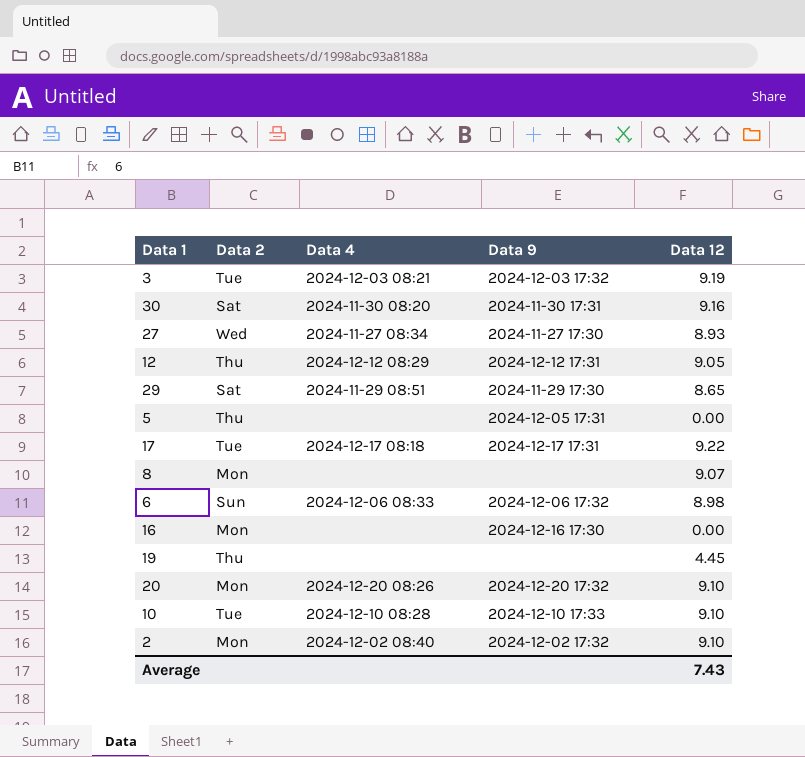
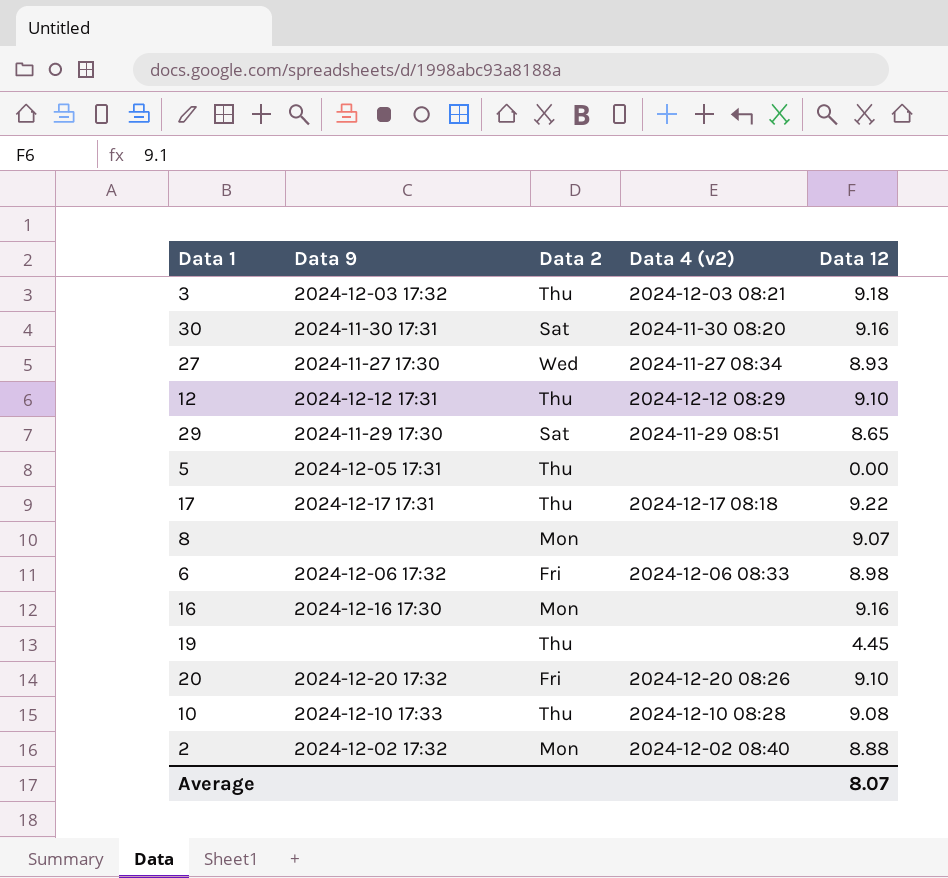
column Data 9 | position: 4 -> 2
column name: Data 4 -> Data 4 (v2)
3 | Data 2: Tue -> Thu
3 | Data 12: 9.19 -> 9.18
12 | Data 12: 9.05 -> 9.10
17 | Data 2: Tue -> Thu
6 | Data 2: Sun -> Fri
16 | Data 12: 0.00 -> 9.16
20 | Data 2: Mon -> Fri
10 | Data 2: Tue -> Thu
10 | Data 12: 9.10 -> 9.08
2 | Data 12: 9.10 -> 8.88
Average | Data 12: 7.43 -> 8.07

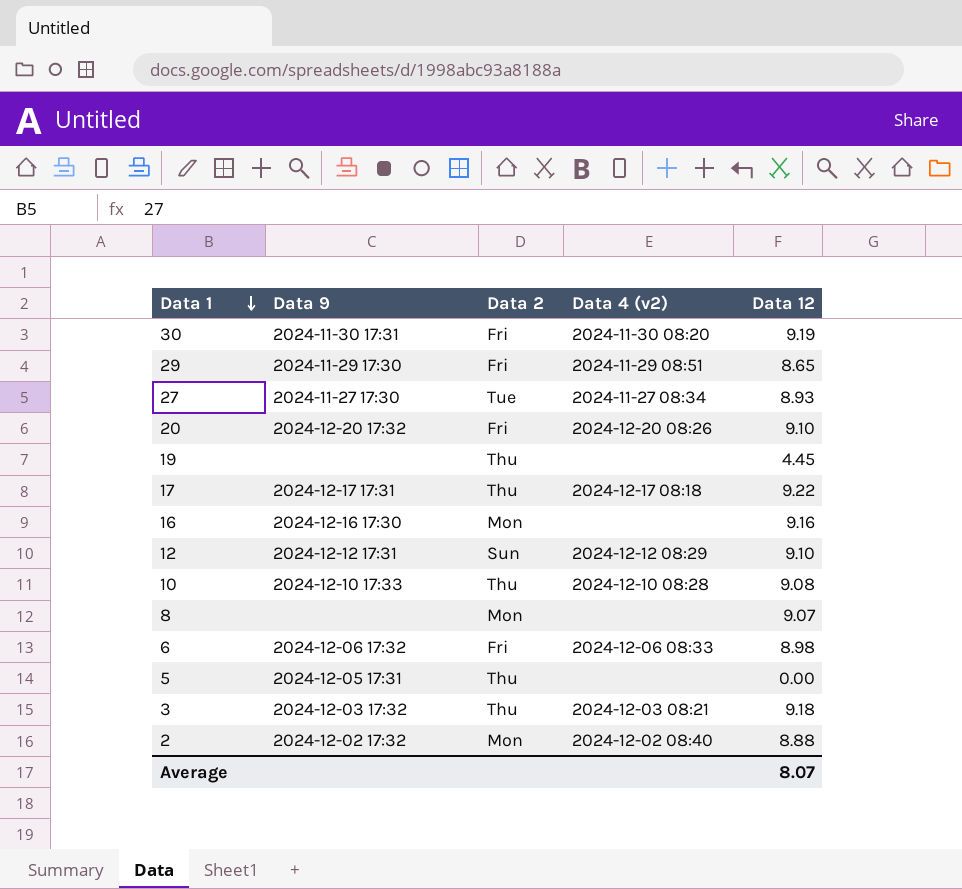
row order: none -> Data 1 descending
30 | Data 2: Sat -> Fri
30 | Data 12: 9.16 -> 9.19
29 | Data 2: Sat -> Fri
27 | Data 2: Wed -> Tue
12 | Data 2: Thu -> Sun

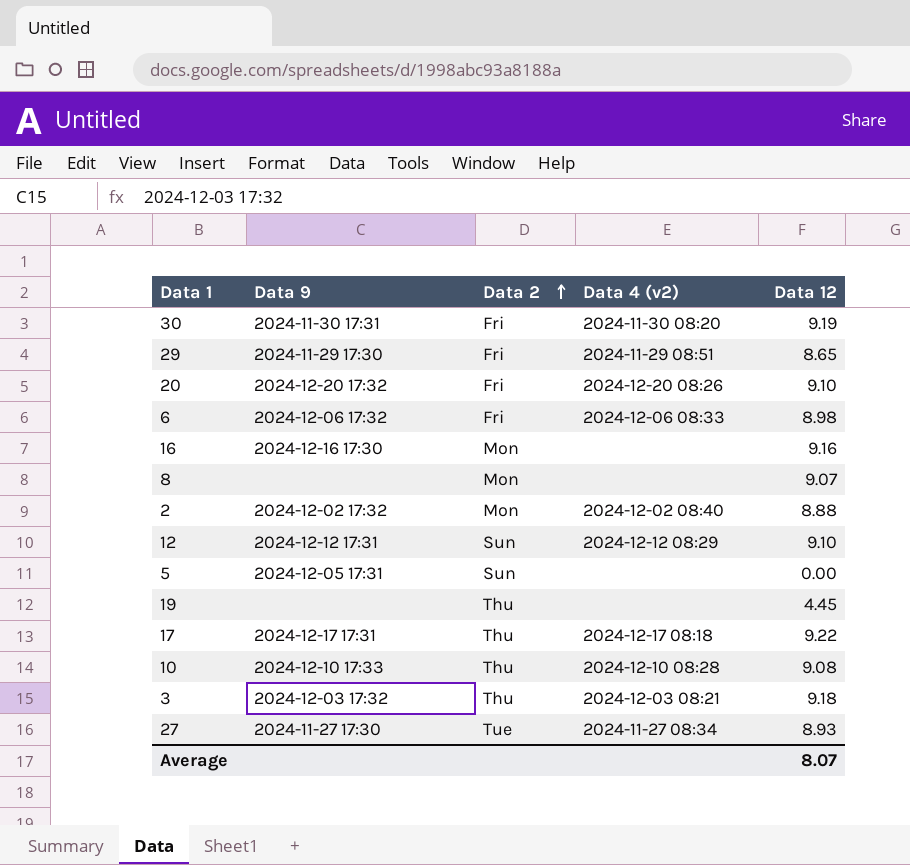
row order: Data 1 descending -> Data 2 ascending
5 | Data 2: Thu -> Sun

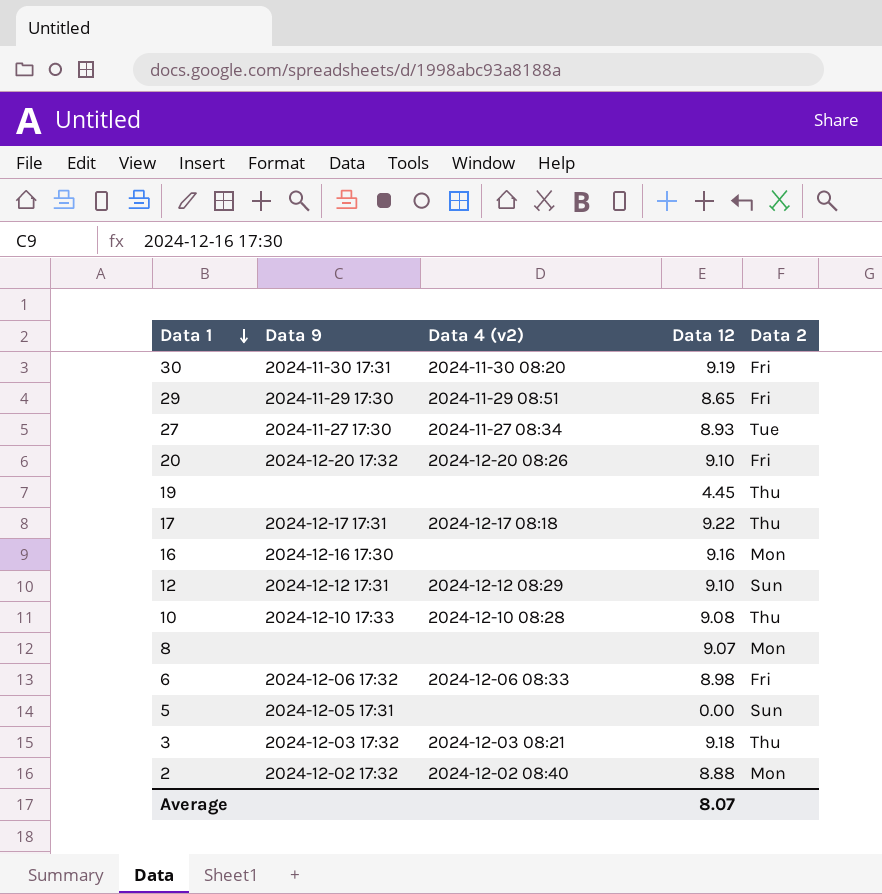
row order: Data 2 ascending -> Data 1 descending
column Data 2 | position: 3 -> 5

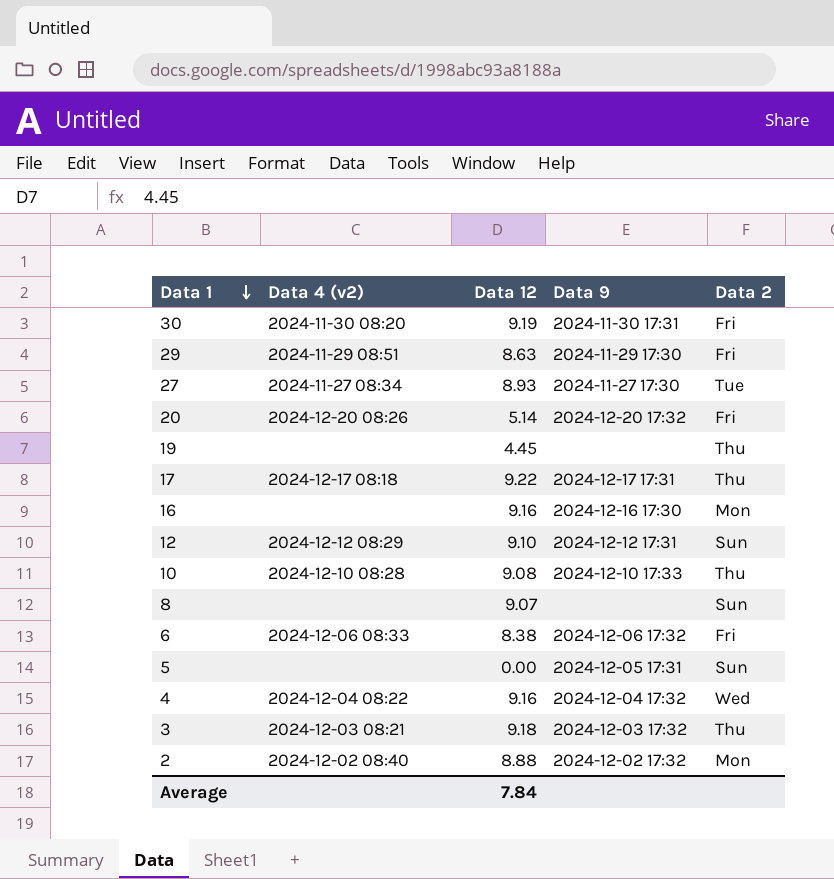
column Data 9 | position: 2 -> 4
29 | Data 12: 8.65 -> 8.63
20 | Data 12: 9.10 -> 5.14
8 | Data 2: Mon -> Sun
6 | Data 12: 8.98 -> 8.38
row 4: none -> 2024-12-04 08:22 | 9.16 | 2024-12-04 17:32 | Wed
Average | Data 12: 8.07 -> 7.84

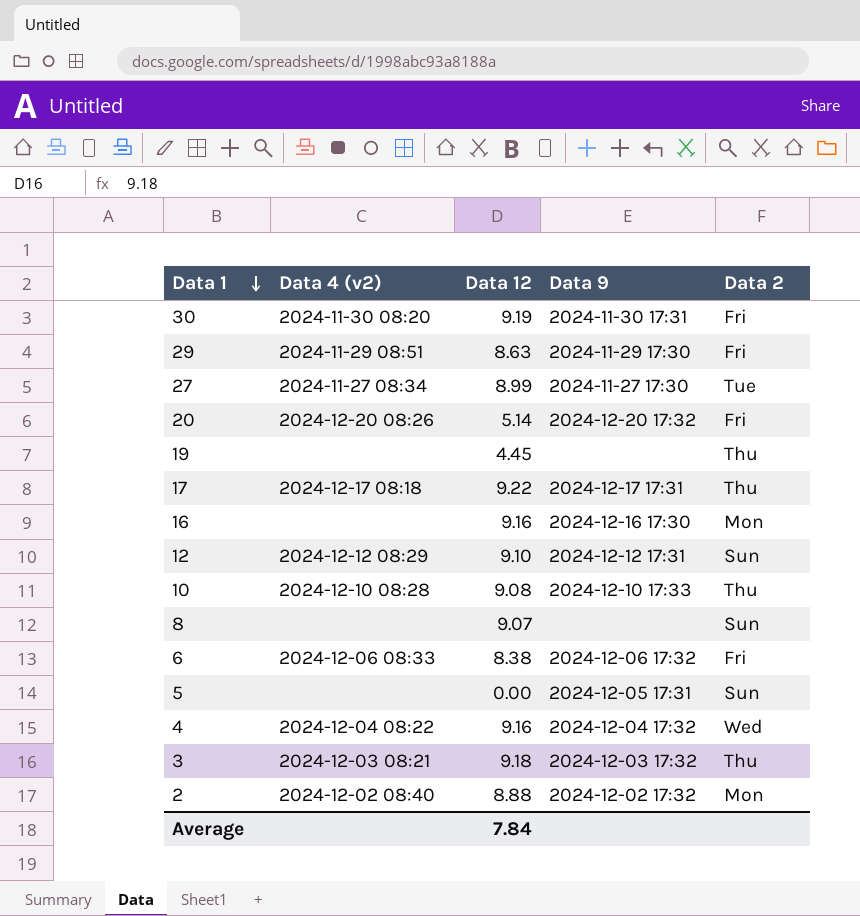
27 | Data 12: 8.93 -> 8.99

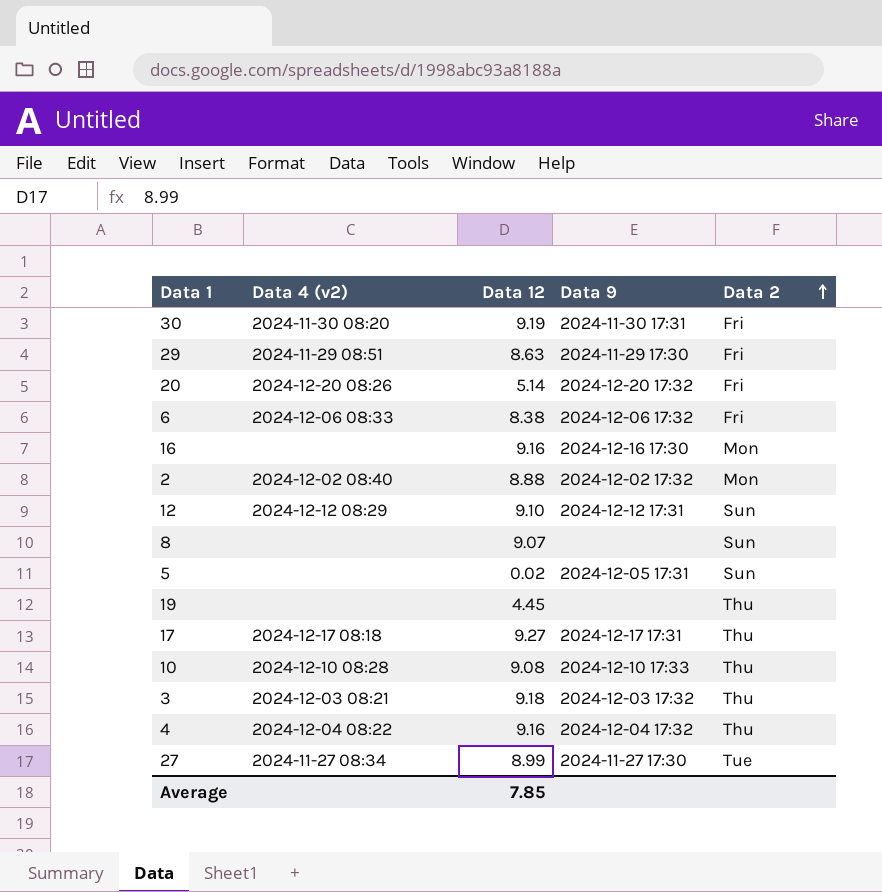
row order: Data 1 descending -> Data 2 ascending
5 | Data 12: 0.00 -> 0.02
17 | Data 12: 9.22 -> 9.27
4 | Data 2: Wed -> Thu
Average | Data 12: 7.84 -> 7.85

